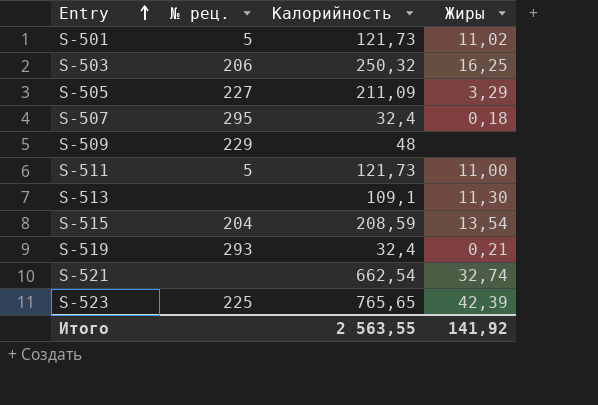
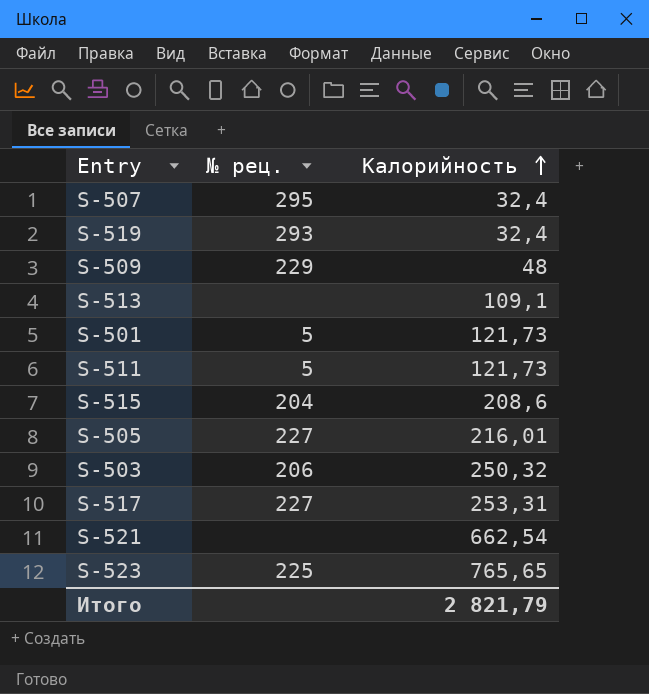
row order: Entry ascending -> Калорийность ascending
column Жиры | position: 4 -> none
S-515 | Калорийность: 208,59 -> 208,6
S-505 | Калорийность: 211,09 -> 216,01
row S-517: none -> 227 | 253,31
Итого | Калорийность: 2 563,55 -> 2 821,79

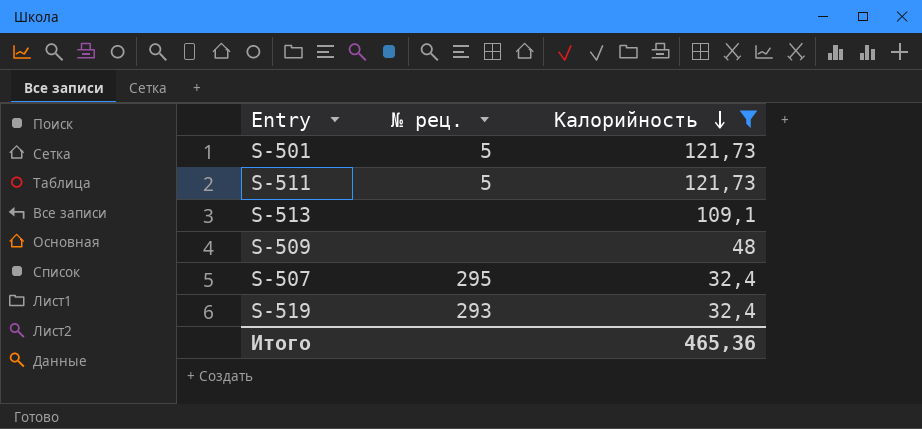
filter: none -> Калорийность <= 121,73
row order: Калорийность ascending -> Калорийность descending
S-509 | № рец.: 229 -> none
Итого | Калорийность: 2 821,79 -> 465,36

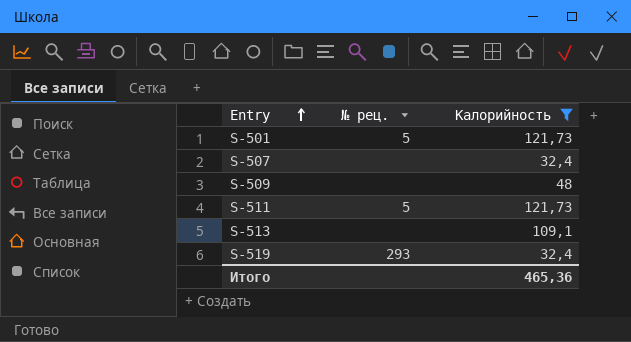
row order: Калорийность descending -> Entry ascending
S-507 | № рец.: 295 -> none

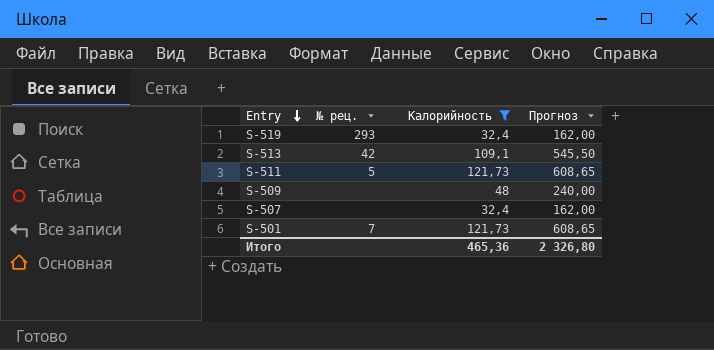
row order: Entry ascending -> Entry descending
column Прогноз | formula: none -> [Калорийность] * 5
S-513 | № рец.: none -> 42
S-501 | № рец.: 5 -> 7

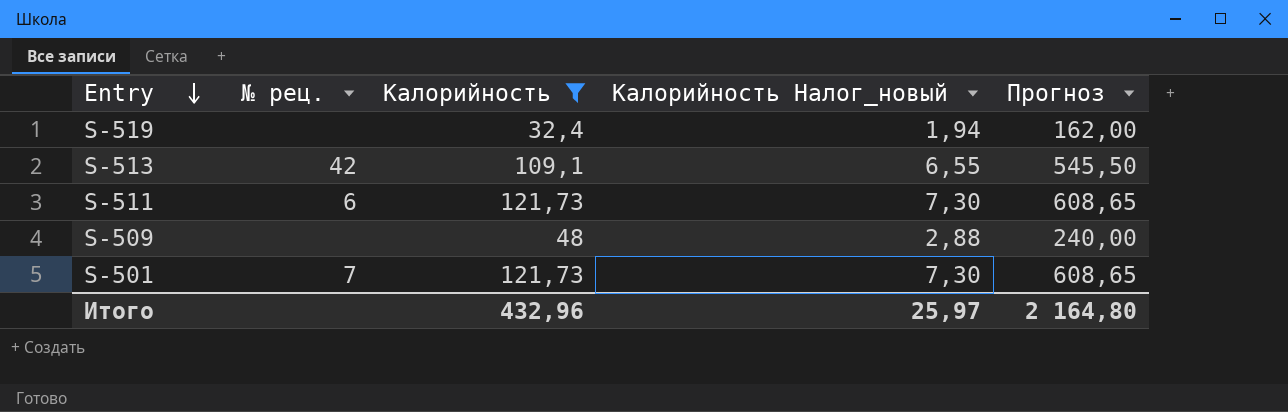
column Калорийность Налог_новый | formula: none -> [Калорийность] * 0,06
row S-507: none | 32,4 | 162,00 -> none
S-519 | № рец.: 293 -> none
S-511 | № рец.: 5 -> 6
Итого | Калорийность: 465,36 -> 432,96
Итого | Прогноз: 2 326,80 -> 2 164,80

